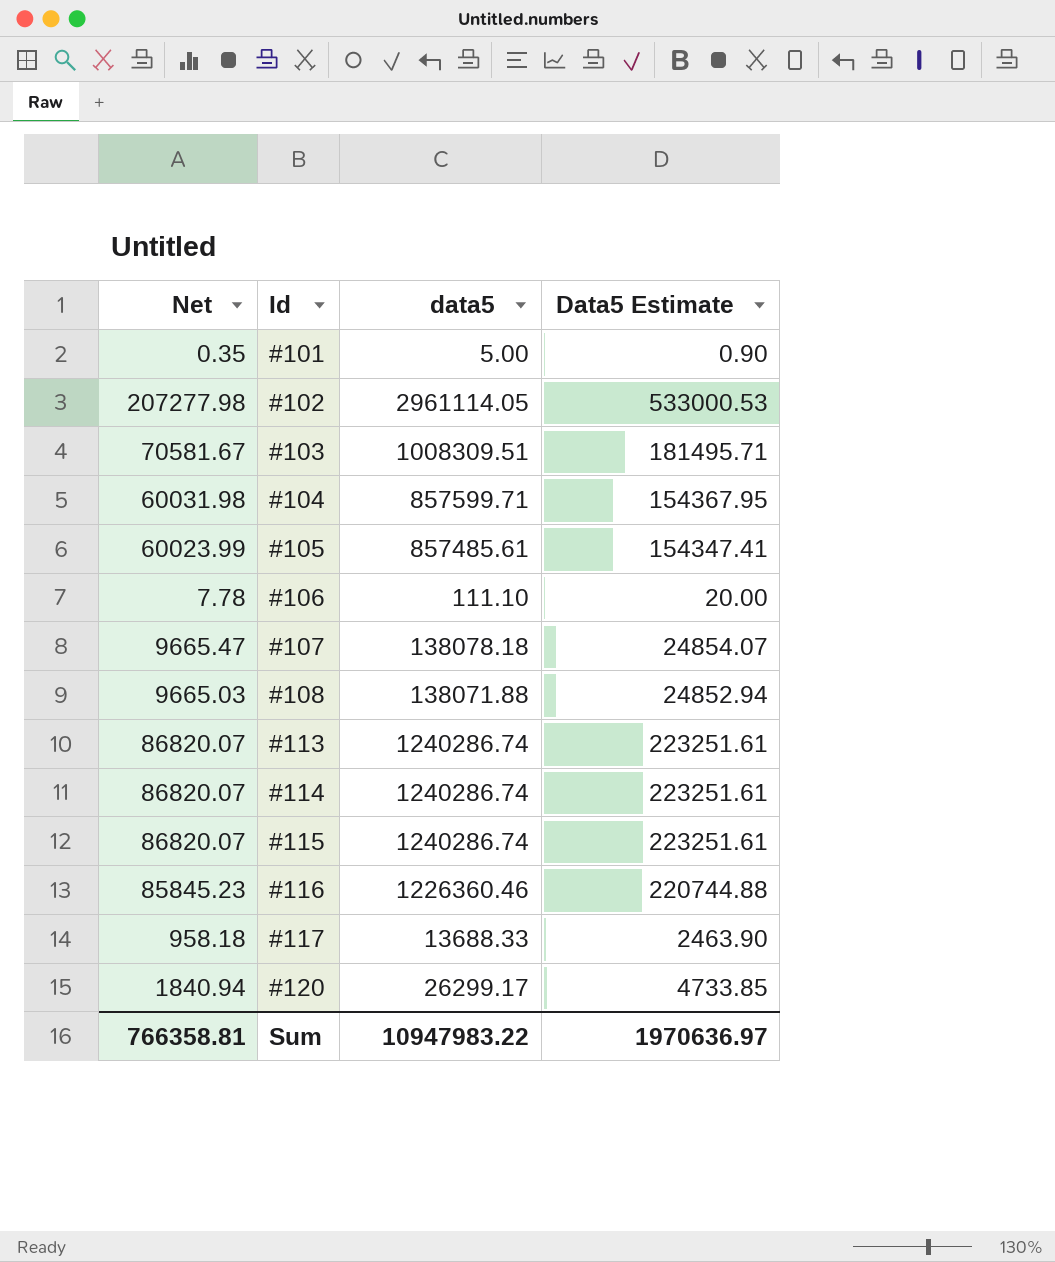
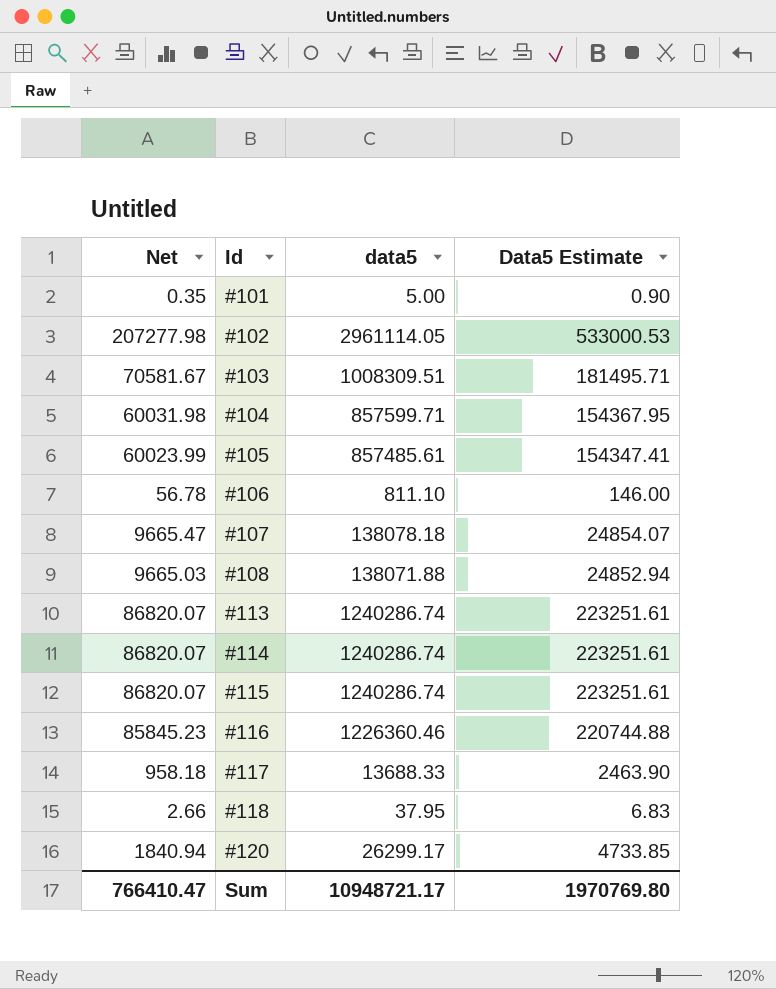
#106 | Net: 7.78 -> 56.78
#106 | data5: 111.10 -> 811.10
#106 | Data5 Estimate: 20.00 -> 146.00
row #118: none -> 2.66 | 37.95 | 6.83
Sum | Net: 766358.81 -> 766410.47
Sum | data5: 10947983.22 -> 10948721.17
Sum | Data5 Estimate: 1970636.97 -> 1970769.80

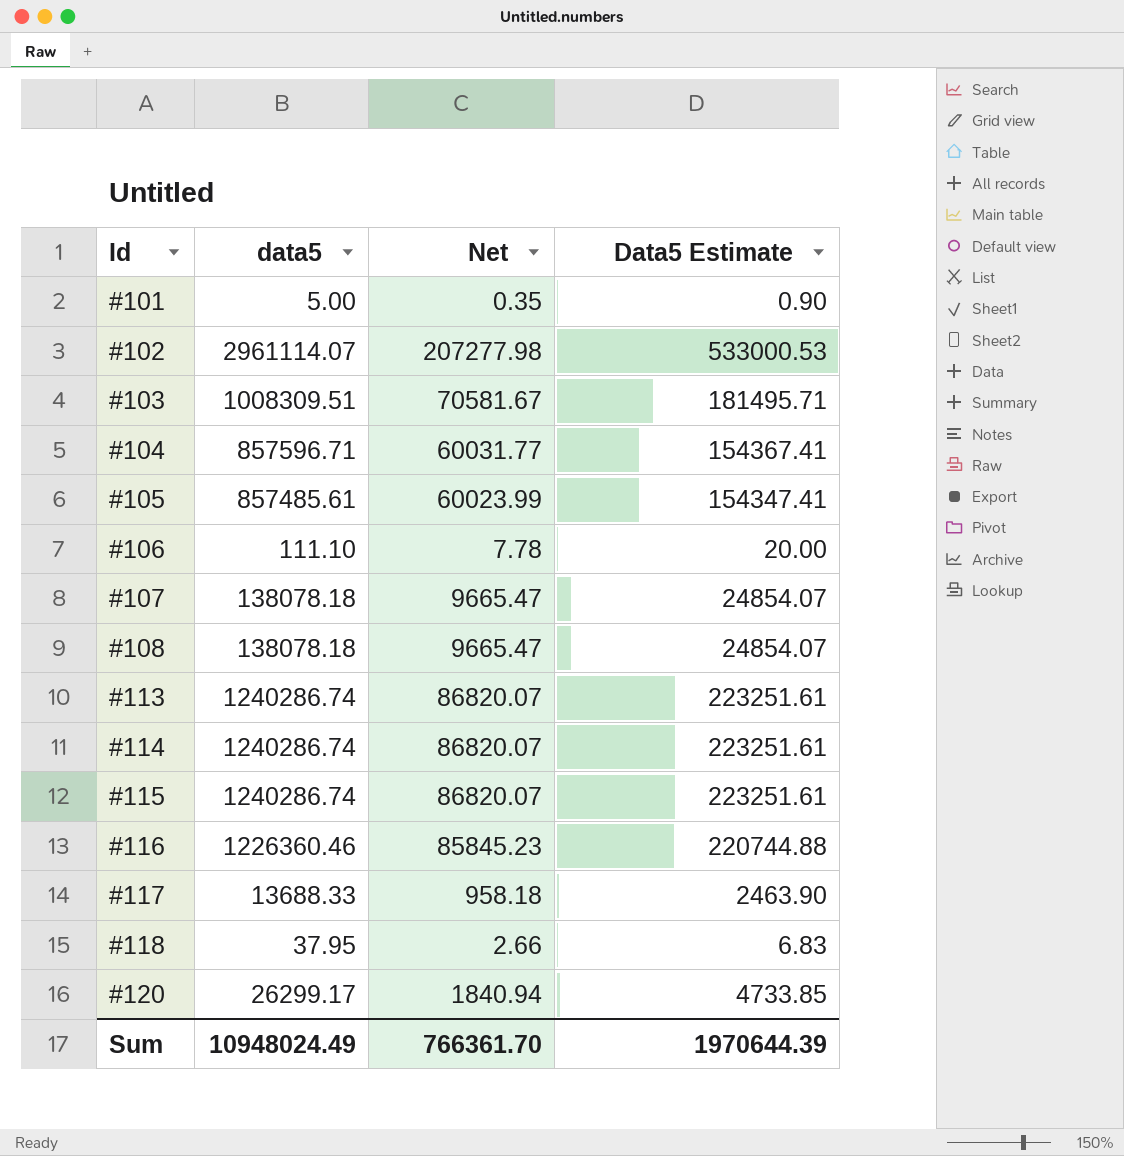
column Net | position: 1 -> 3
#102 | data5: 2961114.05 -> 2961114.07
#104 | data5: 857599.71 -> 857596.71
#104 | Net: 60031.98 -> 60031.77
#104 | Data5 Estimate: 154367.95 -> 154367.41
#106 | data5: 811.10 -> 111.10
#106 | Net: 56.78 -> 7.78
#106 | Data5 Estimate: 146.00 -> 20.00
#108 | data5: 138071.88 -> 138078.18
#108 | Net: 9665.03 -> 9665.47
#108 | Data5 Estimate: 24852.94 -> 24854.07
Sum | data5: 10948721.17 -> 10948024.49
Sum | Net: 766410.47 -> 766361.70
Sum | Data5 Estimate: 1970769.80 -> 1970644.39

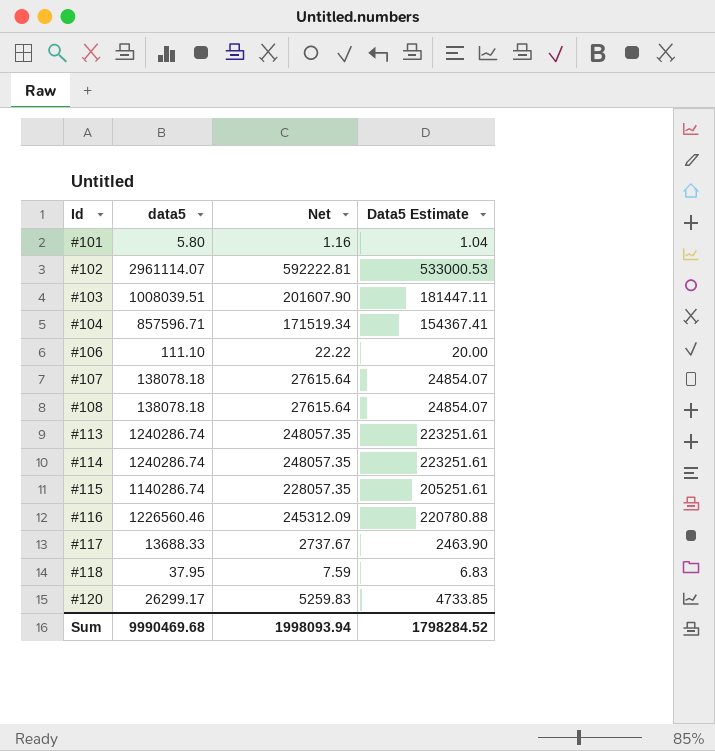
column Net | formula: [data5] * 0.07 -> [data5] * 0.2
row #105: 857485.61 | 60023.99 | 154347.41 -> none
#101 | data5: 5.00 -> 5.80
#101 | Data5 Estimate: 0.90 -> 1.04
#103 | data5: 1008309.51 -> 1008039.51
#103 | Data5 Estimate: 181495.71 -> 181447.11
#115 | data5: 1240286.74 -> 1140286.74
#115 | Data5 Estimate: 223251.61 -> 205251.61
#116 | data5: 1226360.46 -> 1226560.46
#116 | Data5 Estimate: 220744.88 -> 220780.88
Sum | data5: 10948024.49 -> 9990469.68
Sum | Net: 766361.70 -> 1998093.94
Sum | Data5 Estimate: 1970644.39 -> 1798284.52

